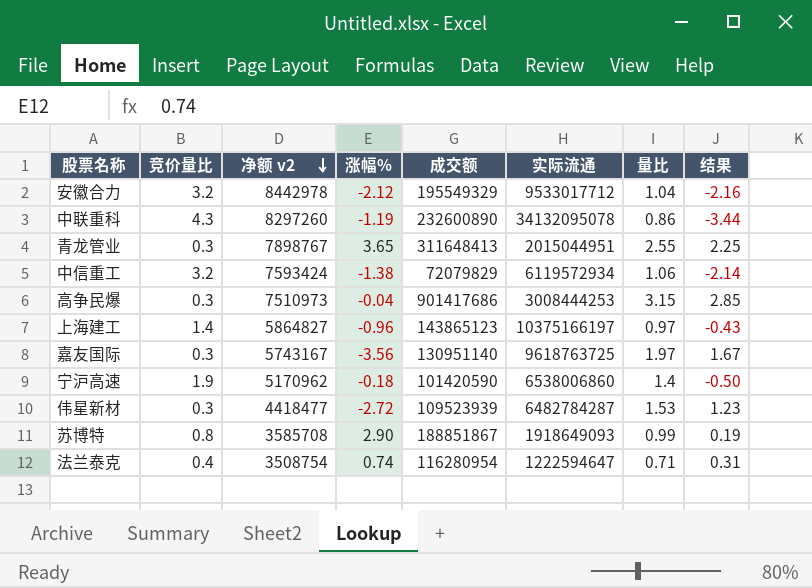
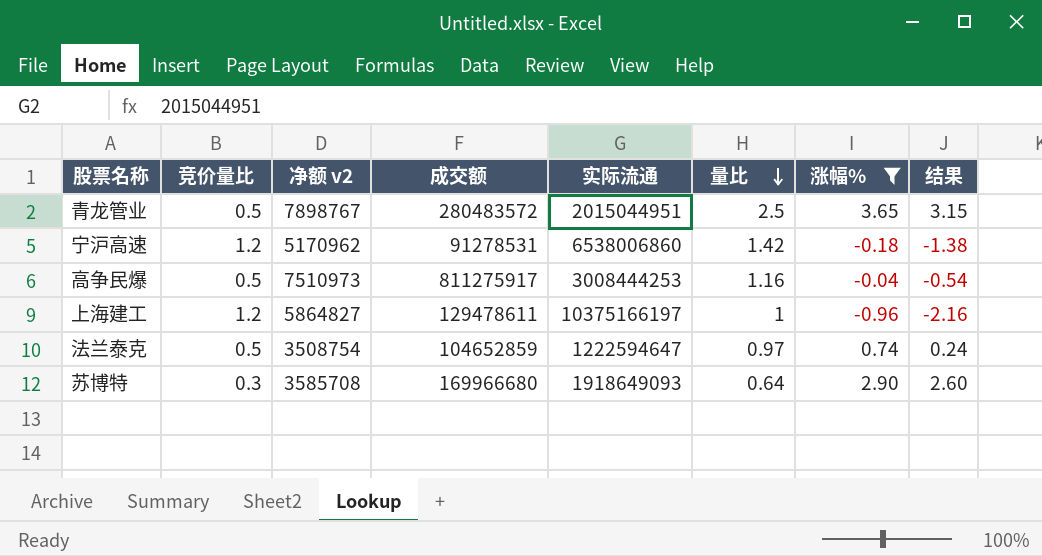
filter: none -> 涨幅% >= -0.96
row order: 净额 v2 descending -> 量比 descending
column 涨幅% | position: 4 -> 7
column 结果 | formula: [量比] - [竞价量比] -> [涨幅%] - [竞价量比]
青龙管业 | 竞价量比: 0.3 -> 0.5
青龙管业 | 成交额: 311648413 -> 280483572
青龙管业 | 量比: 2.55 -> 2.5
宁沪高速 | 竞价量比: 1.9 -> 1.2
宁沪高速 | 成交额: 101420590 -> 91278531
宁沪高速 | 量比: 1.4 -> 1.42
高争民爆 | 竞价量比: 0.3 -> 0.5
高争民爆 | 成交额: 901417686 -> 811275917
高争民爆 | 量比: 3.15 -> 1.16
上海建工 | 竞价量比: 1.4 -> 1.2
上海建工 | 成交额: 143865123 -> 129478611
上海建工 | 量比: 0.97 -> 1
法兰泰克 | 竞价量比: 0.4 -> 0.5
法兰泰克 | 成交额: 116280954 -> 104652859
法兰泰克 | 量比: 0.71 -> 0.97
苏博特 | 竞价量比: 0.8 -> 0.3
苏博特 | 成交额: 188851867 -> 169966680
苏博特 | 量比: 0.99 -> 0.64

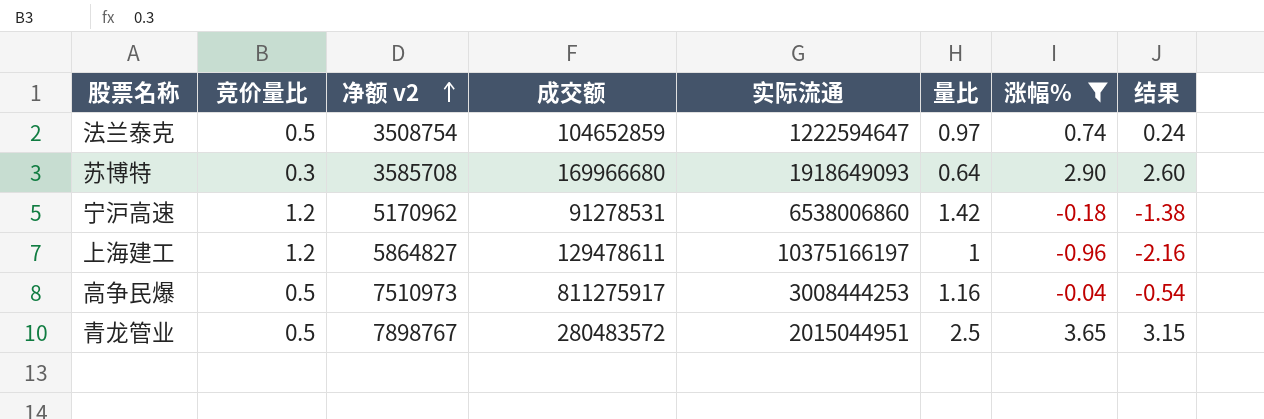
row order: 量比 descending -> 净额 v2 ascending

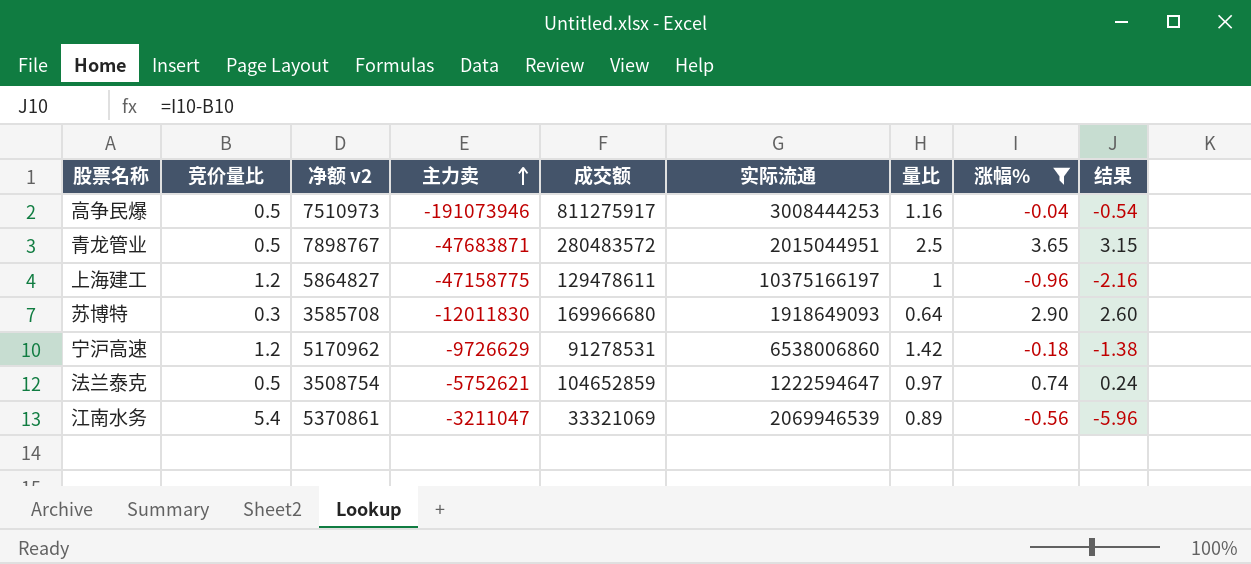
row order: 净额 v2 ascending -> 主力卖 ascending
column 主力卖 | position: none -> 4
row 江南水务: none -> 5.4 | 5370861 | -3211047 | 33321069 | 2069946539 | 0.89 | -0.56 | -5.96

